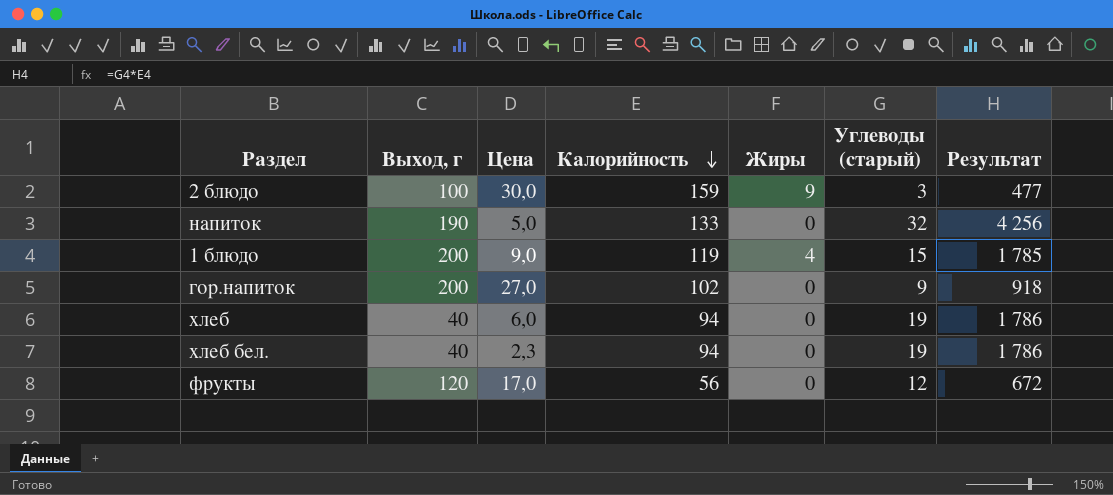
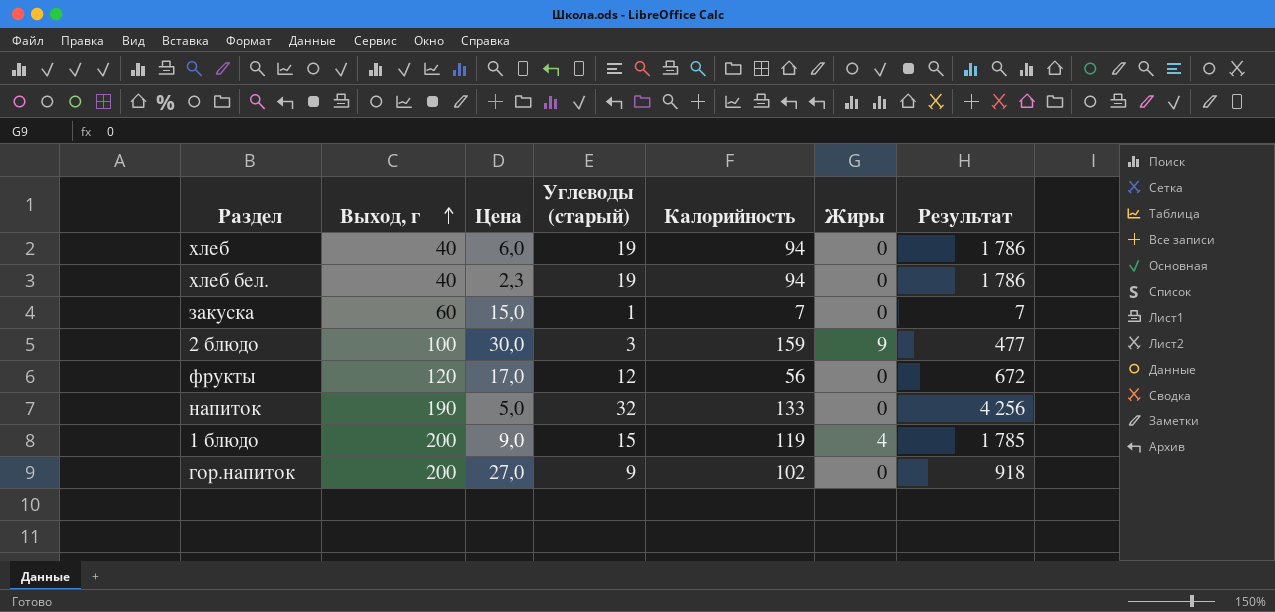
row order: Калорийность descending -> Выход, г ascending
column Углеводы (старый) | position: 6 -> 4
row закуска: none -> 60 | 15,0 | 1 | 7 | 0 | 7

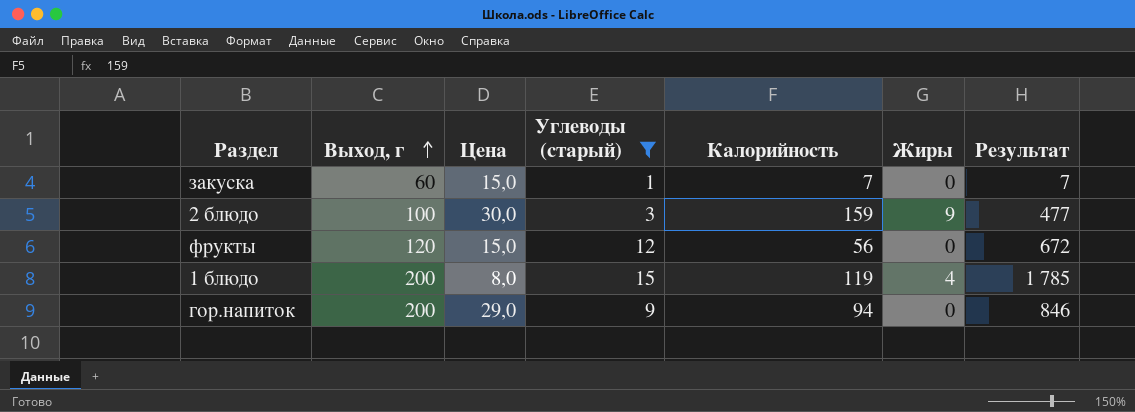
filter: none -> Углеводы (старый) <= 15
фрукты | Цена: 17,0 -> 15,0
1 блюдо | Цена: 9,0 -> 8,0
гор.напиток | Цена: 27,0 -> 29,0
гор.напиток | Калорийность: 102 -> 94
гор.напиток | Результат: 918 -> 846

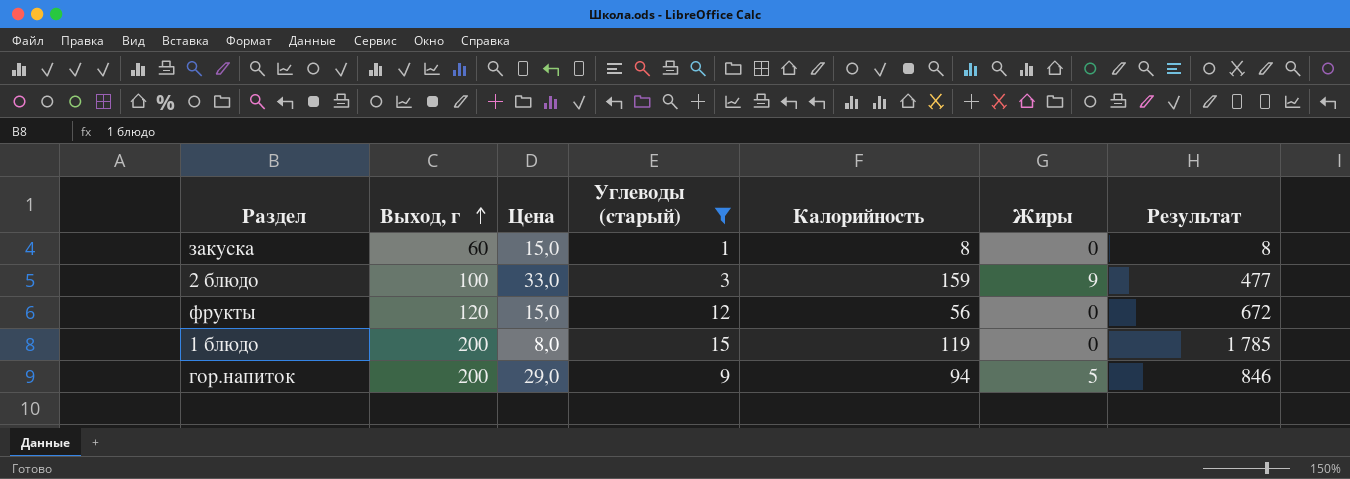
закуска | Калорийность: 7 -> 8
закуска | Результат: 7 -> 8
2 блюдо | Цена: 30,0 -> 33,0
1 блюдо | Жиры: 4 -> 0
гор.напиток | Жиры: 0 -> 5

